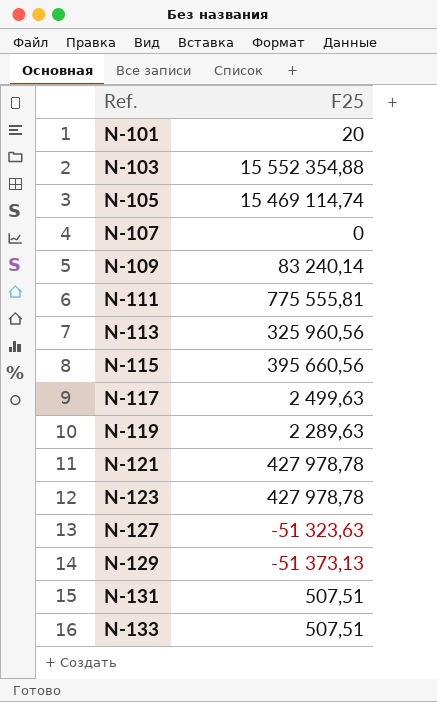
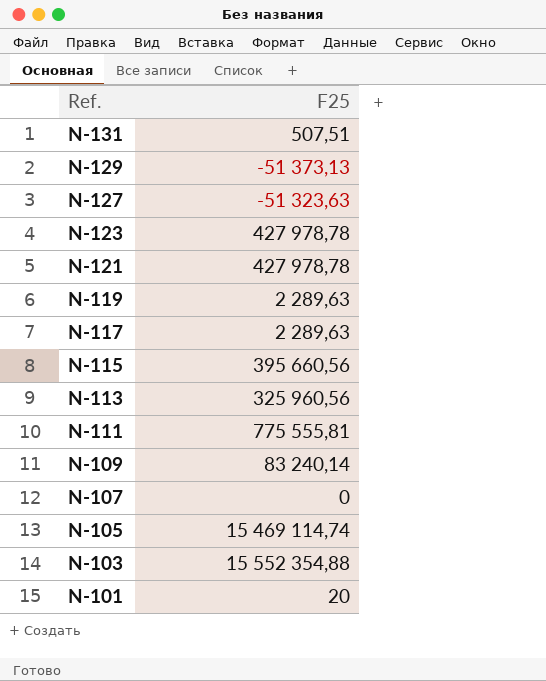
row order: Ref. ascending -> Ref. descending
row N-133: 507,51 -> none
N-117 | F25: 2 499,63 -> 2 289,63

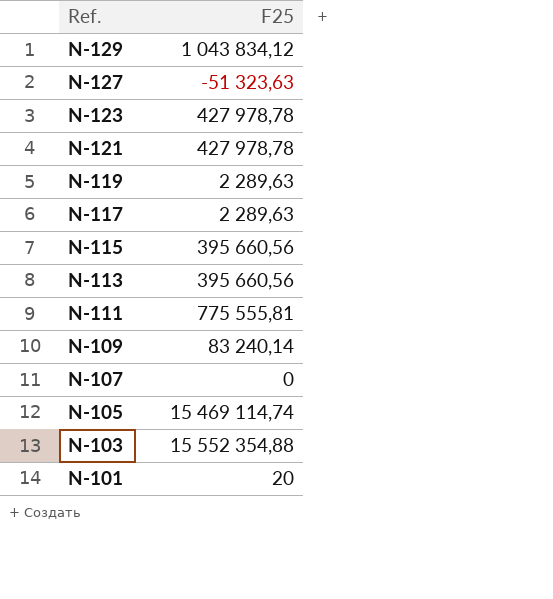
row N-131: 507,51 -> none
N-129 | F25: -51 373,13 -> 1 043 834,12
N-113 | F25: 325 960,56 -> 395 660,56

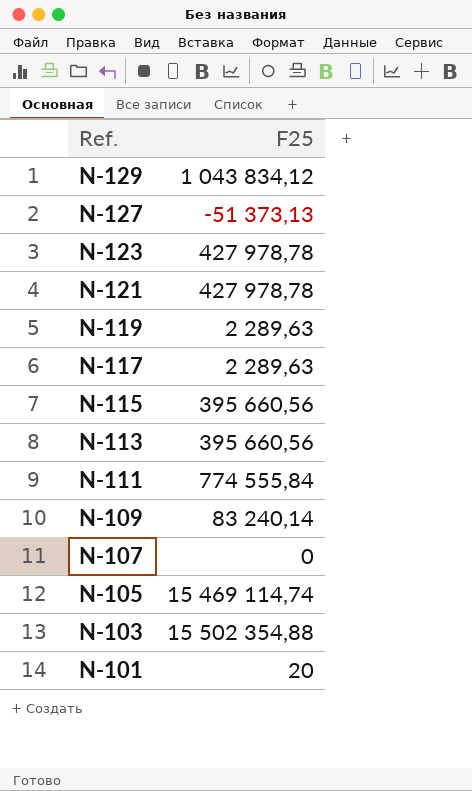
N-127 | F25: -51 323,63 -> -51 373,13
N-111 | F25: 775 555,81 -> 774 555,84
N-103 | F25: 15 552 354,88 -> 15 502 354,88

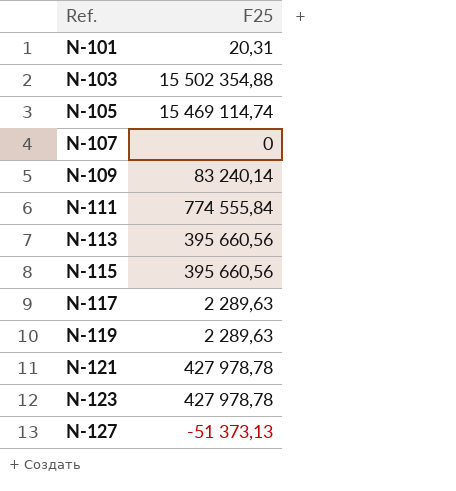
row order: Ref. descending -> Ref. ascending
row N-129: 1 043 834,12 -> none
N-101 | F25: 20 -> 20,31

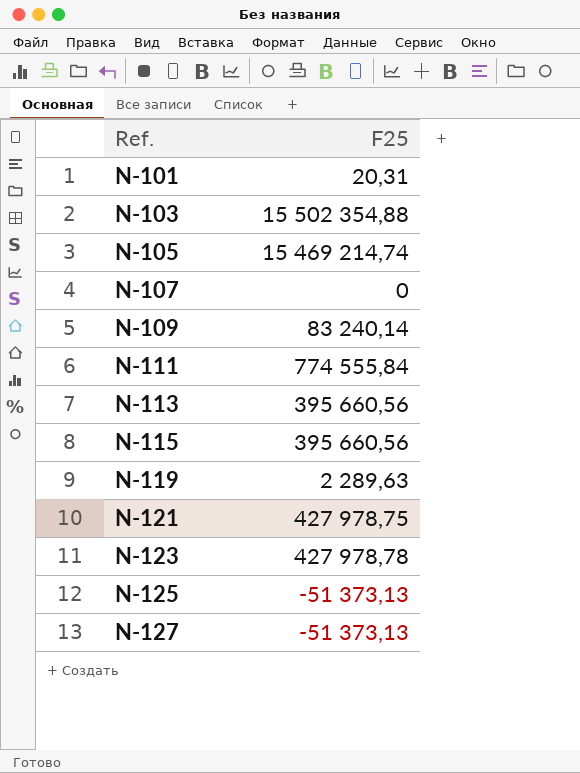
row N-117: 2 289,63 -> none
N-105 | F25: 15 469 114,74 -> 15 469 214,74
N-121 | F25: 427 978,78 -> 427 978,75
row N-125: none -> -51 373,13

